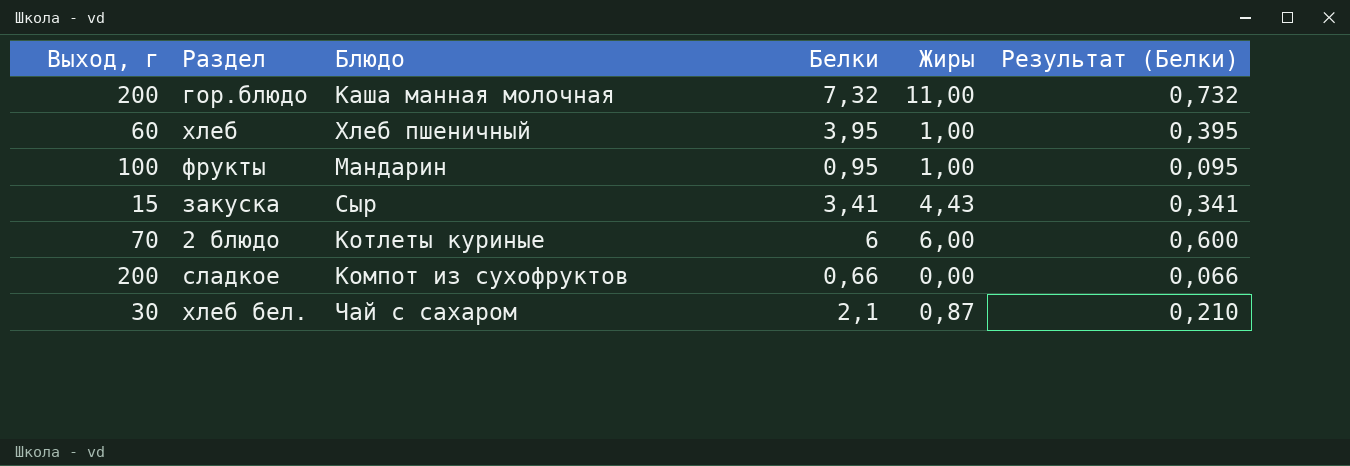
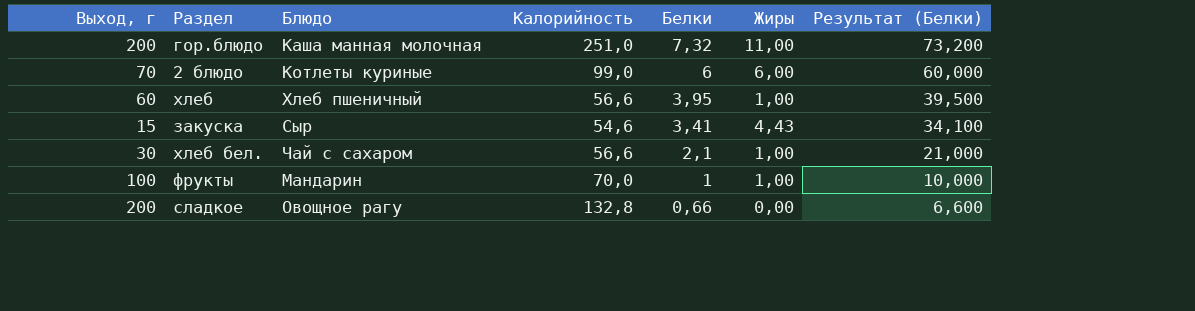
row order: none -> Белки descending
column Калорийность | position: none -> 4
column Результат (Белки) | formula: [Белки] * 0,1 -> [Белки] * 10
хлеб бел. | Жиры: 0,87 -> 1,00
фрукты | Белки: 0,95 -> 1
сладкое | Блюдо: Компот из сухофруктов -> Овощное рагу

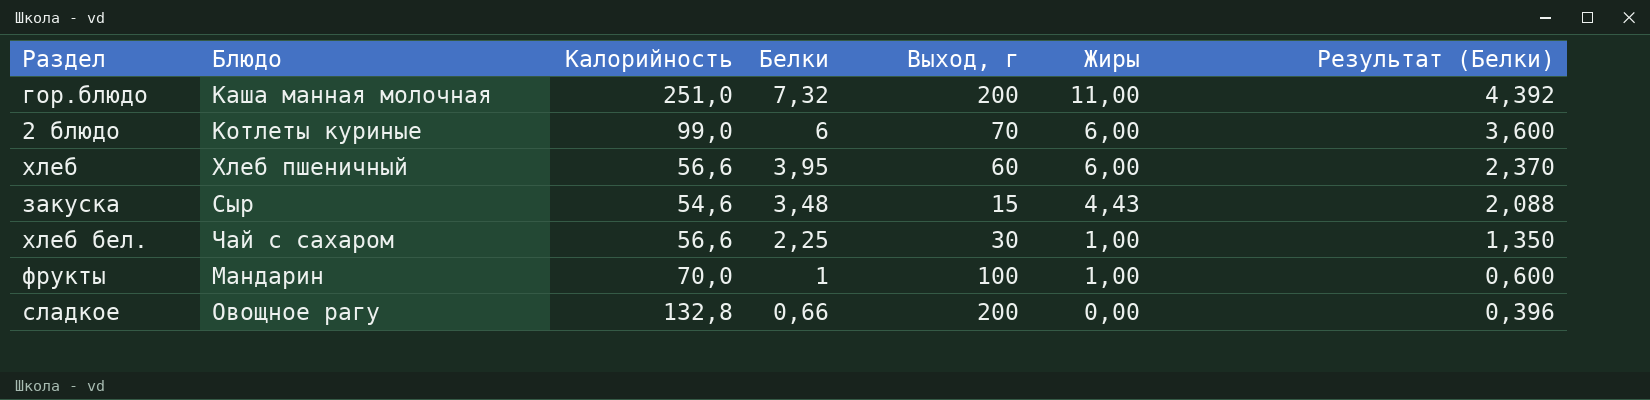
column Выход, г | position: 1 -> 5
column Результат (Белки) | formula: [Белки] * 10 -> [Белки] * 0,6
хлеб | Жиры: 1,00 -> 6,00
закуска | Белки: 3,41 -> 3,48
хлеб бел. | Белки: 2,1 -> 2,25

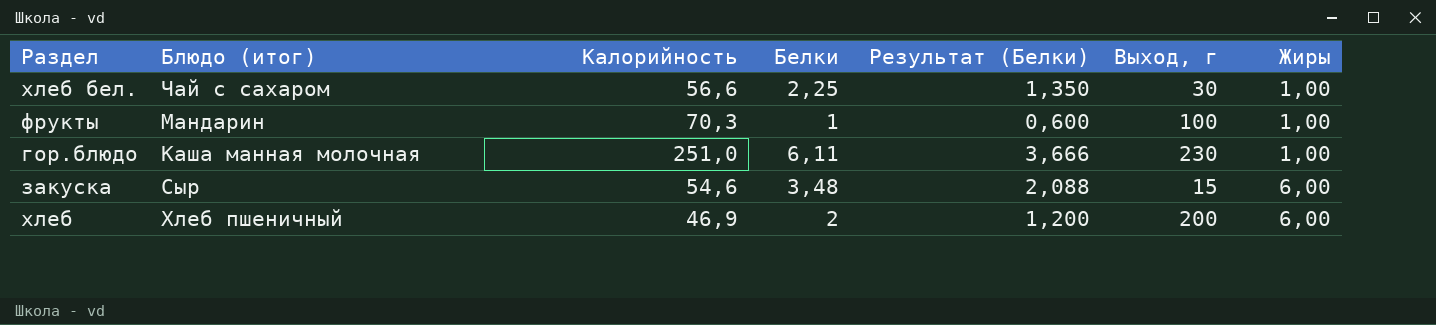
row order: Белки descending -> Жиры ascending
column name: Блюдо -> Блюдо (итог)
column Результат (Белки) | position: 7 -> 5
row 2 блюдо: Котлеты куриные | 99,0 | 6 | 70 | 6,00 | 3,600 -> none
row сладкое: Овощное рагу | 132,8 | 0,66 | 200 | 0,00 | 0,396 -> none
фрукты | Калорийность: 70,0 -> 70,3
гор.блюдо | Белки: 7,32 -> 6,11
гор.блюдо | Результат (Белки): 4,392 -> 3,666
гор.блюдо | Выход, г: 200 -> 230
гор.блюдо | Жиры: 11,00 -> 1,00
закуска | Жиры: 4,43 -> 6,00
хлеб | Калорийность: 56,6 -> 46,9
хлеб | Белки: 3,95 -> 2
хлеб | Результат (Белки): 2,370 -> 1,200
хлеб | Выход, г: 60 -> 200

